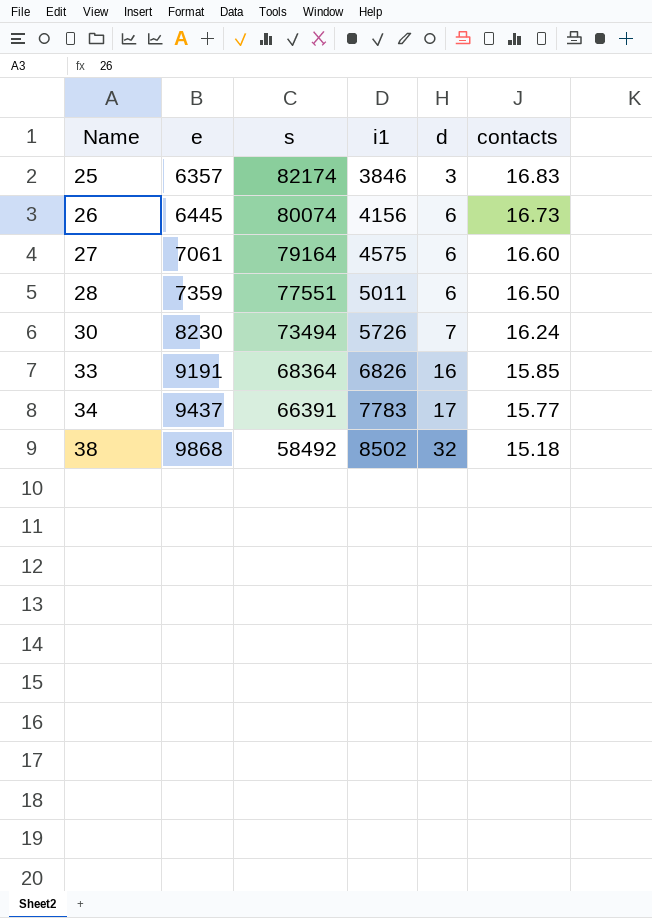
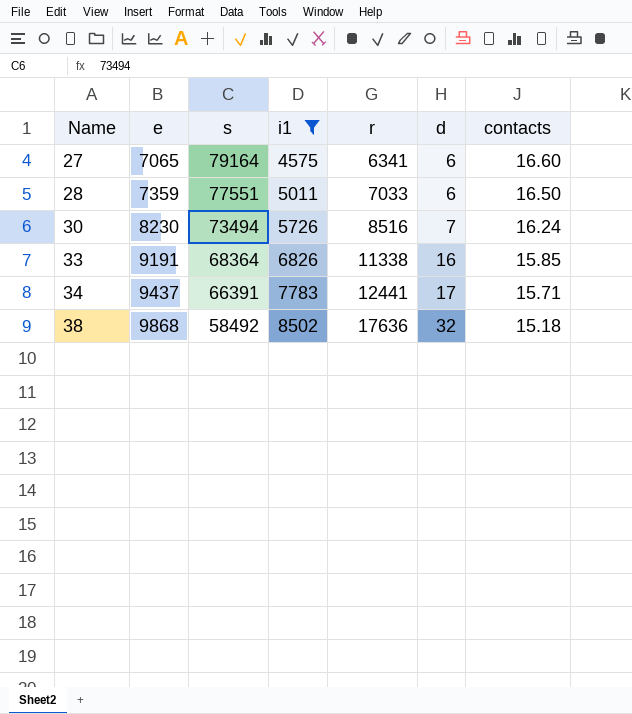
filter: none -> i1 >= 4575
column r | position: none -> 5
27 | e: 7061 -> 7065
34 | contacts: 15.77 -> 15.71

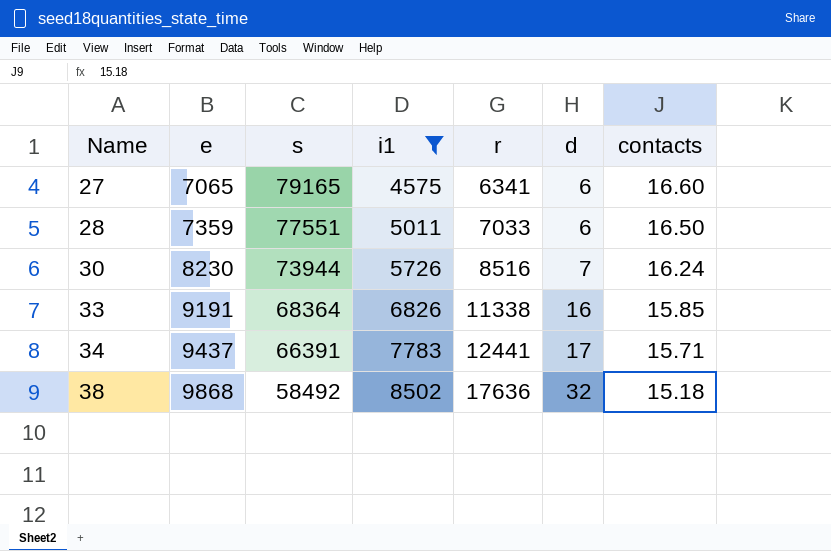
27 | s: 79164 -> 79165
30 | s: 73494 -> 73944

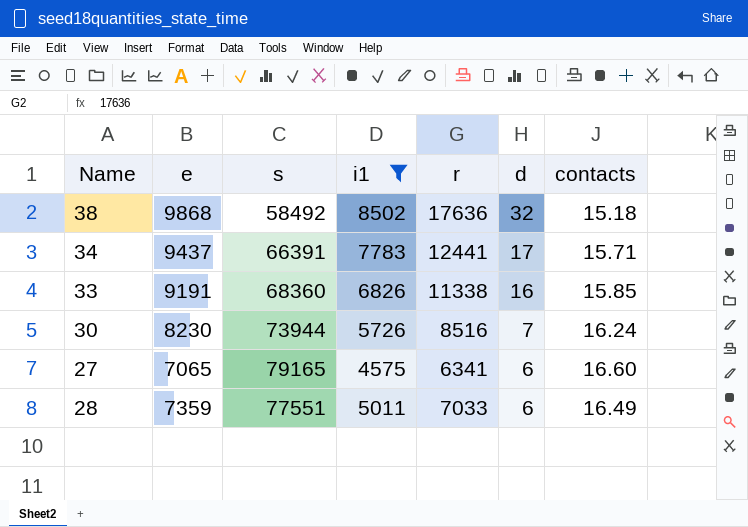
row order: Name ascending -> d descending
33 | s: 68364 -> 68360
28 | contacts: 16.50 -> 16.49

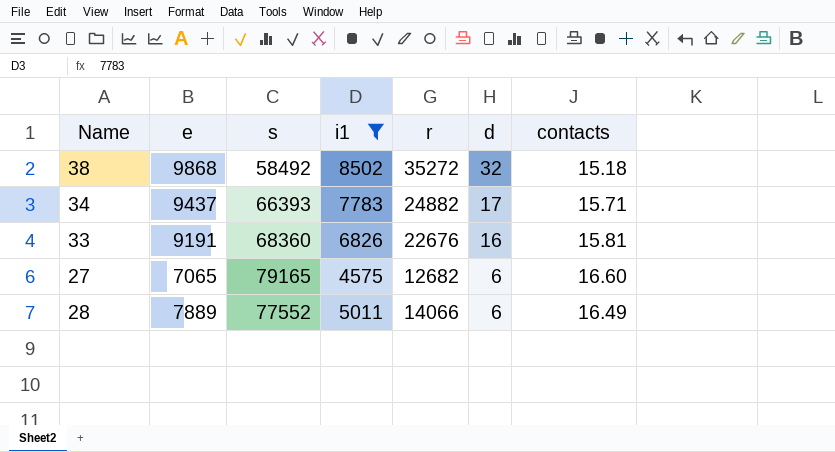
row 30: 8230 | 73944 | 5726 | 8516 | 7 | 16.24 -> none
38 | r: 17636 -> 35272
34 | s: 66391 -> 66393
34 | r: 12441 -> 24882
33 | r: 11338 -> 22676
33 | contacts: 15.85 -> 15.81
27 | r: 6341 -> 12682
28 | e: 7359 -> 7889
28 | s: 77551 -> 77552
28 | r: 7033 -> 14066

